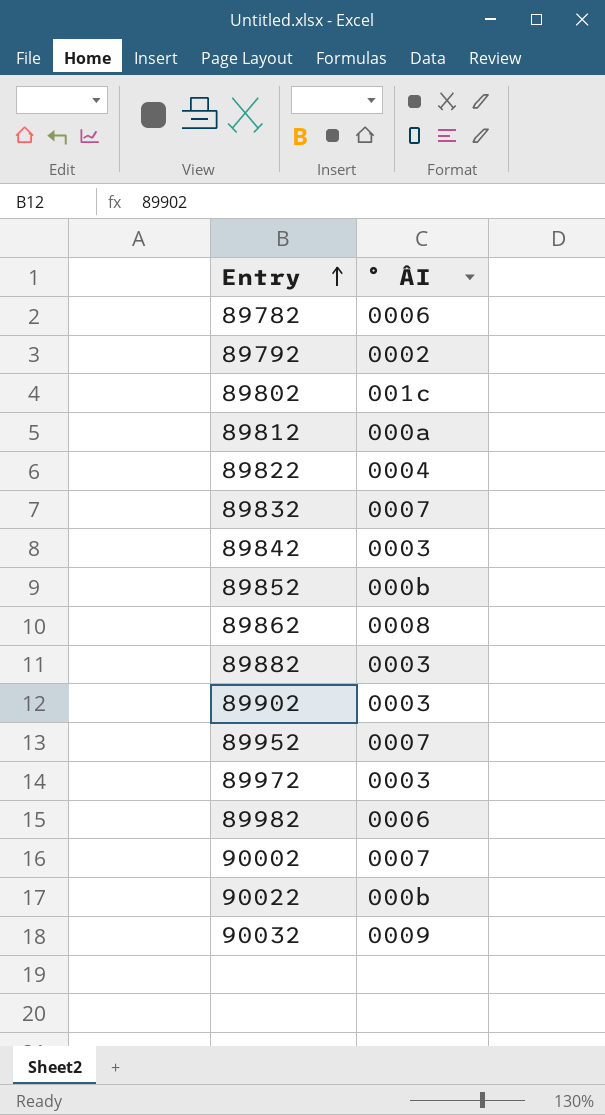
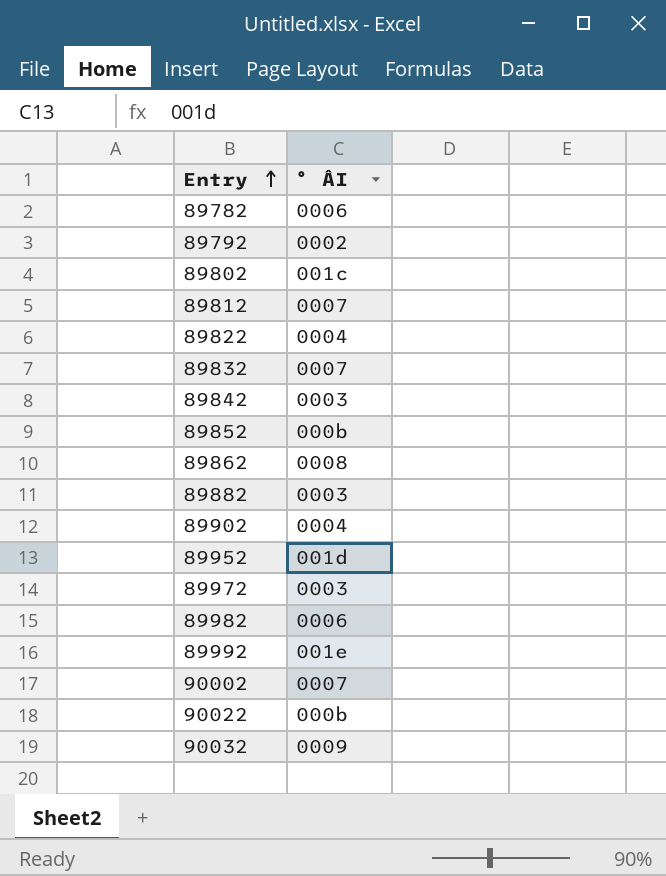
89812 | ° ÂI: 000a -> 0007
89902 | ° ÂI: 0003 -> 0004
89952 | ° ÂI: 0007 -> 001d
row 89992: none -> 001e

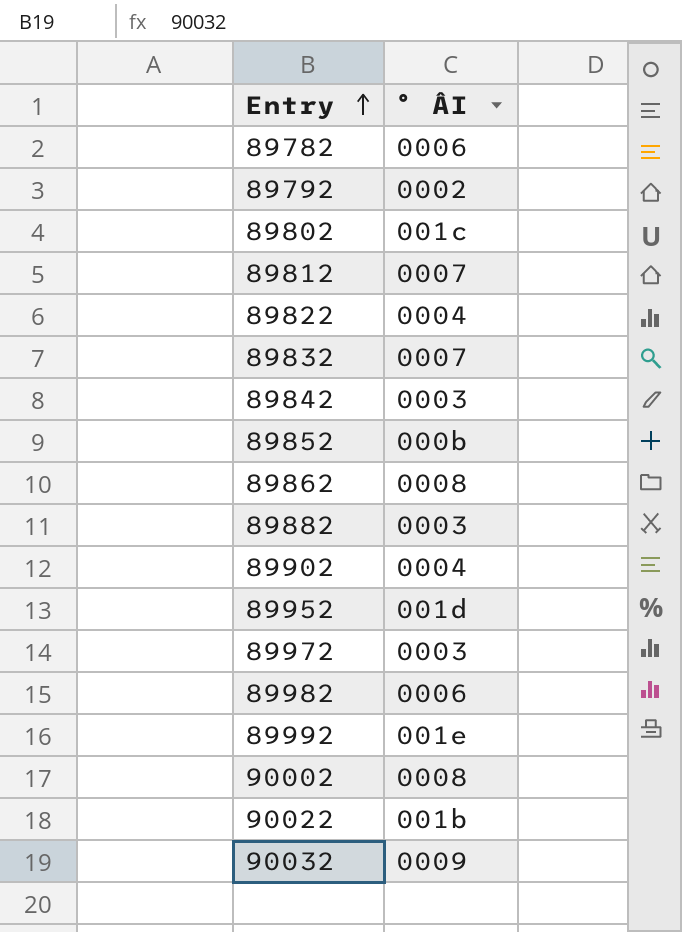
90002 | ° ÂI: 0007 -> 0008
90022 | ° ÂI: 000b -> 001b

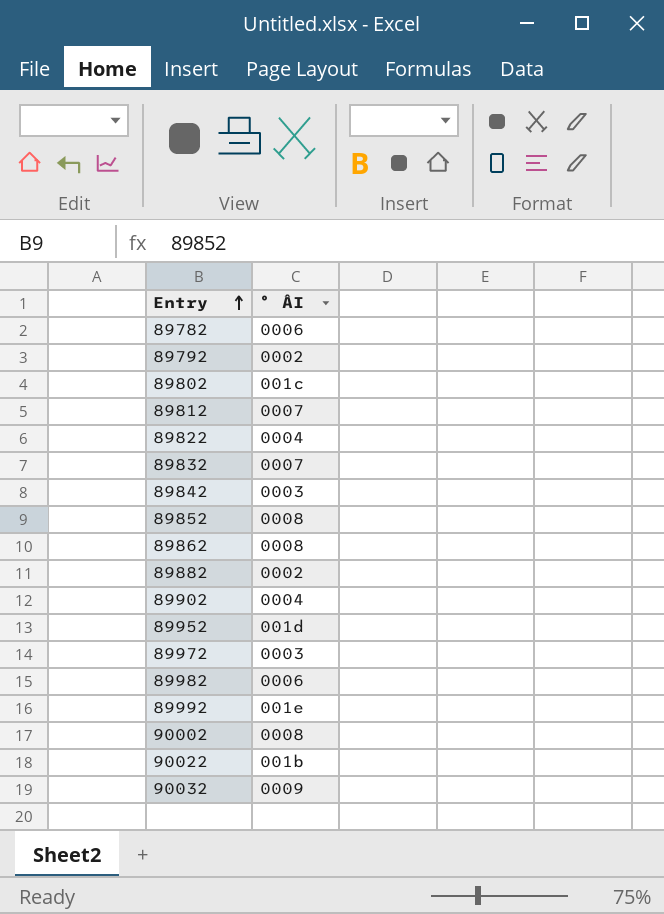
89852 | ° ÂI: 000b -> 0008
89882 | ° ÂI: 0003 -> 0002

